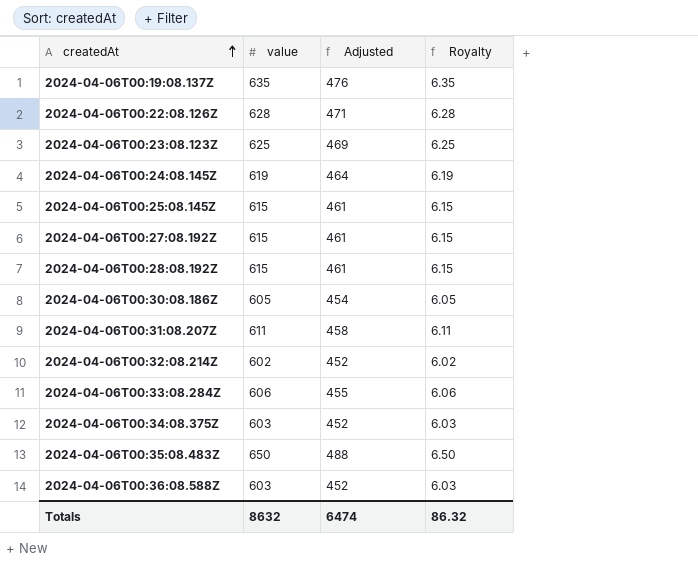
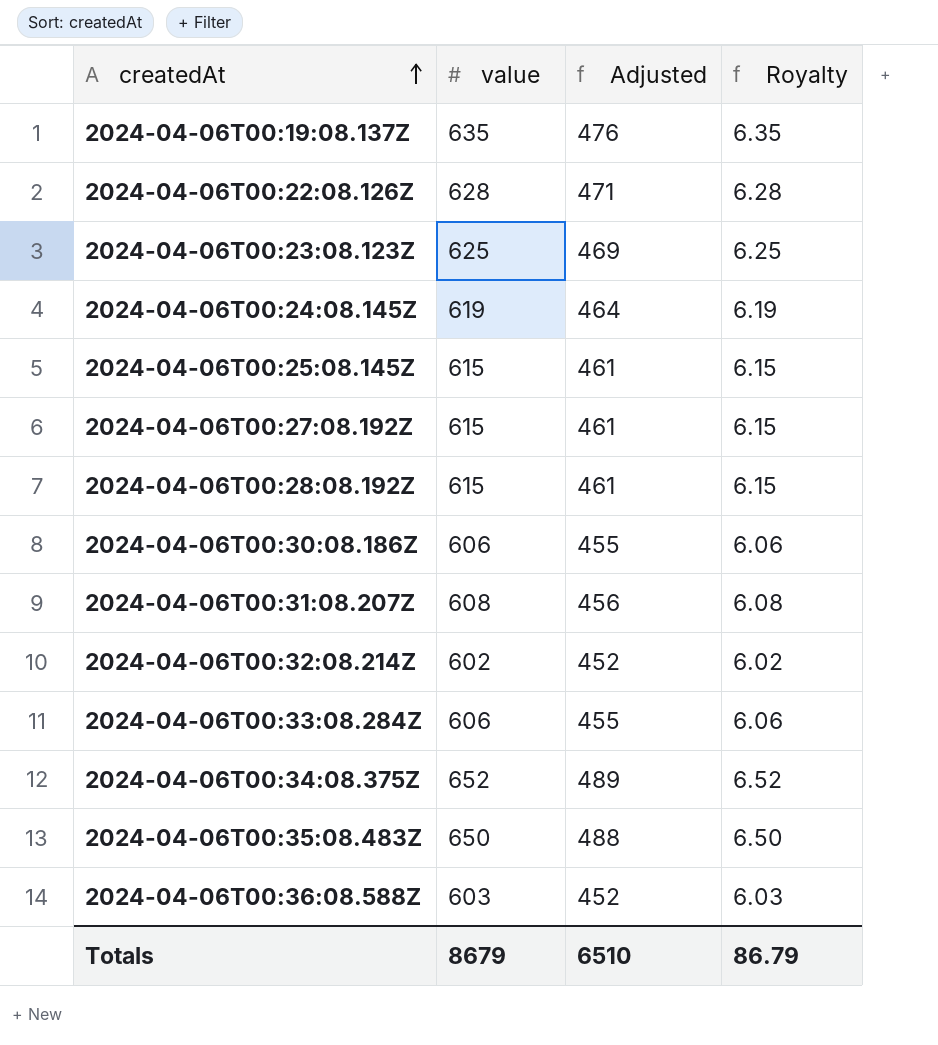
2024-04-06T00:30:08.186Z | value: 605 -> 606
2024-04-06T00:30:08.186Z | Adjusted: 454 -> 455
2024-04-06T00:30:08.186Z | Royalty: 6.05 -> 6.06
2024-04-06T00:31:08.207Z | value: 611 -> 608
2024-04-06T00:31:08.207Z | Adjusted: 458 -> 456
2024-04-06T00:31:08.207Z | Royalty: 6.11 -> 6.08
2024-04-06T00:34:08.375Z | value: 603 -> 652
2024-04-06T00:34:08.375Z | Adjusted: 452 -> 489
2024-04-06T00:34:08.375Z | Royalty: 6.03 -> 6.52
Totals | value: 8632 -> 8679
Totals | Adjusted: 6474 -> 6510
Totals | Royalty: 86.32 -> 86.79

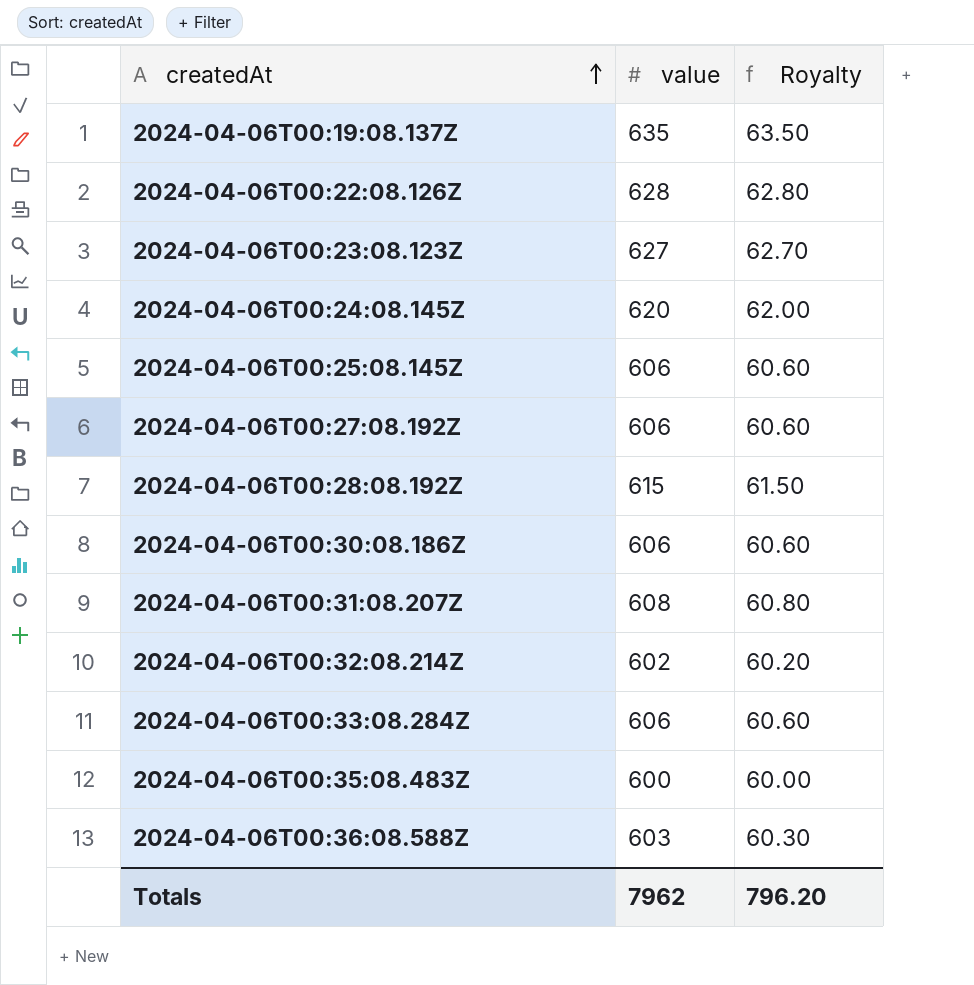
column Adjusted | formula: [value] * 0.75 -> none
column Royalty | formula: [value] * 0.01 -> [value] * 0.1
row 2024-04-06T00:34:08.375Z: 652 | 489 | 6.52 -> none
2024-04-06T00:23:08.123Z | value: 625 -> 627
2024-04-06T00:24:08.145Z | value: 619 -> 620
2024-04-06T00:25:08.145Z | value: 615 -> 606
2024-04-06T00:27:08.192Z | value: 615 -> 606
2024-04-06T00:35:08.483Z | value: 650 -> 600
Totals | value: 8679 -> 7962
Totals | Royalty: 86.79 -> 796.20

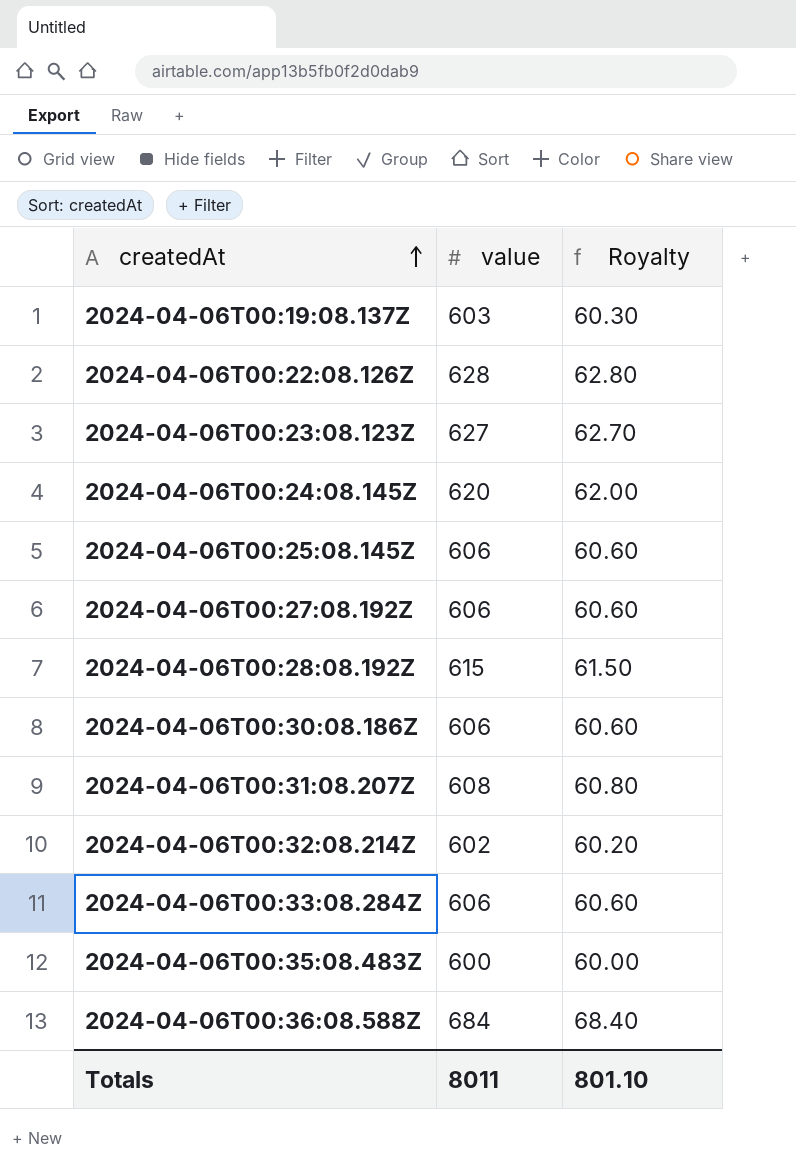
2024-04-06T00:19:08.137Z | value: 635 -> 603
2024-04-06T00:19:08.137Z | Royalty: 63.50 -> 60.30
2024-04-06T00:36:08.588Z | value: 603 -> 684
2024-04-06T00:36:08.588Z | Royalty: 60.30 -> 68.40
Totals | value: 7962 -> 8011
Totals | Royalty: 796.20 -> 801.10

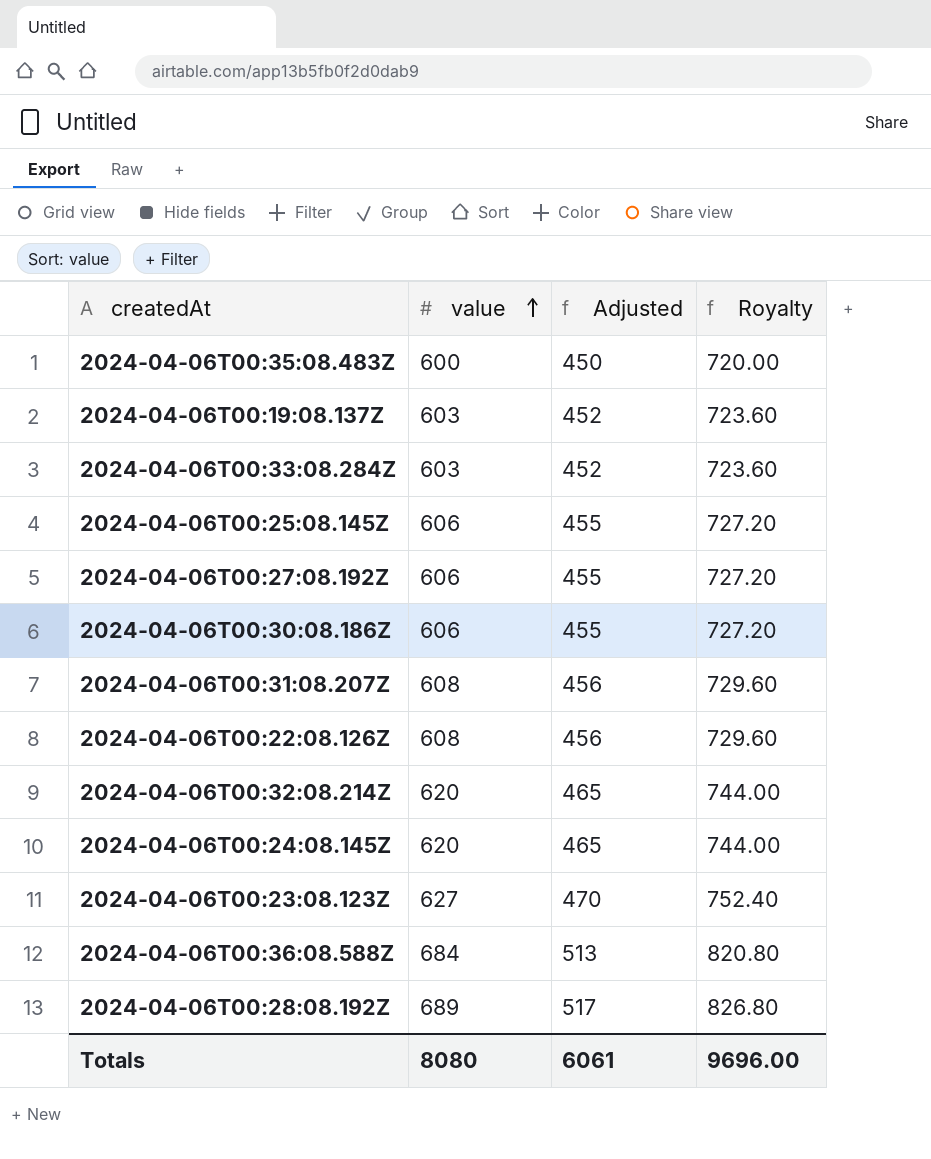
row order: createdAt ascending -> value ascending
column Adjusted | formula: none -> [value] * 0.75
column Royalty | formula: [value] * 0.1 -> [value] * 1.2
2024-04-06T00:33:08.284Z | value: 606 -> 603
2024-04-06T00:22:08.126Z | value: 628 -> 608
2024-04-06T00:32:08.214Z | value: 602 -> 620
2024-04-06T00:28:08.192Z | value: 615 -> 689
Totals | value: 8011 -> 8080
Totals | Royalty: 801.10 -> 9696.00

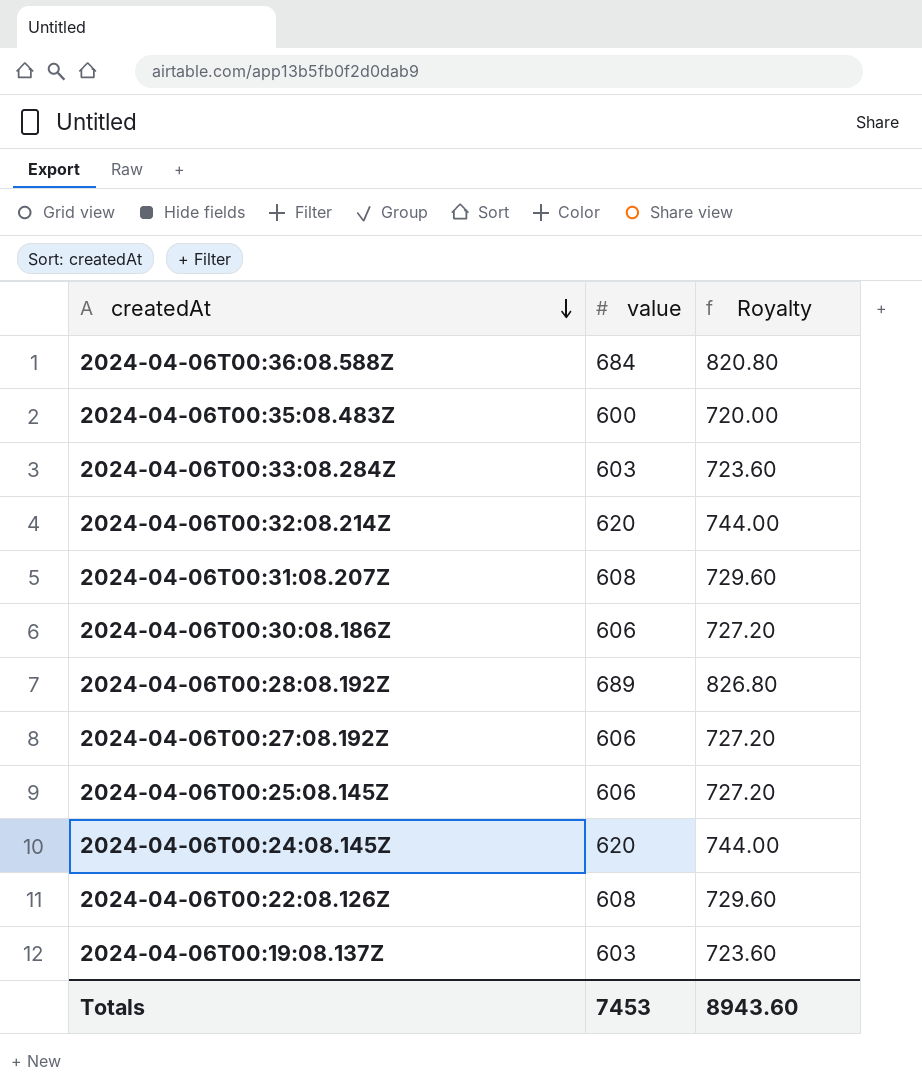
row order: value ascending -> createdAt descending
column Adjusted | formula: [value] * 0.75 -> none
row 2024-04-06T00:23:08.123Z: 627 | 470 | 752.40 -> none
Totals | value: 8080 -> 7453
Totals | Royalty: 9696.00 -> 8943.60

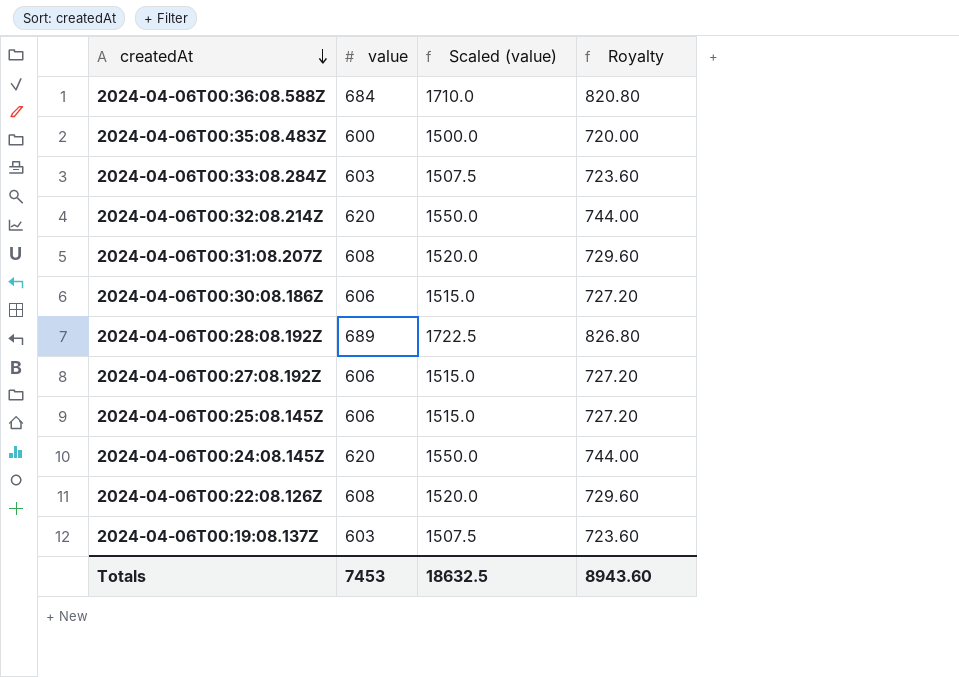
column Scaled (value) | formula: none -> [value] * 2.5

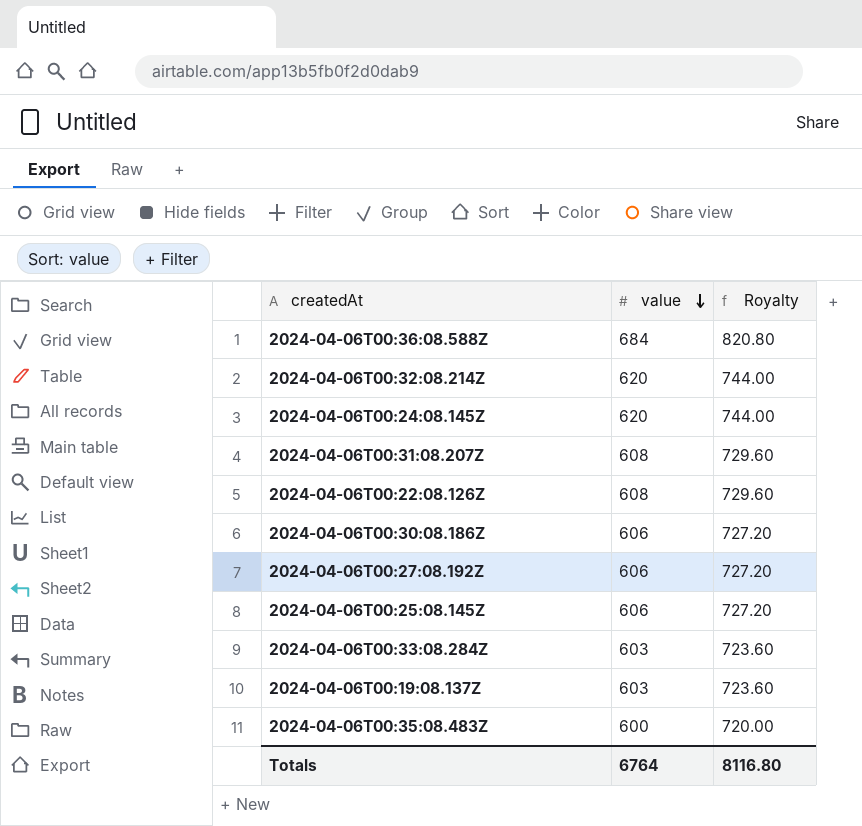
row order: createdAt descending -> value descending
column Scaled (value) | formula: [value] * 2.5 -> none
row 2024-04-06T00:28:08.192Z: 689 | 1722.5 | 826.80 -> none
Totals | value: 7453 -> 6764
Totals | Royalty: 8943.60 -> 8116.80

